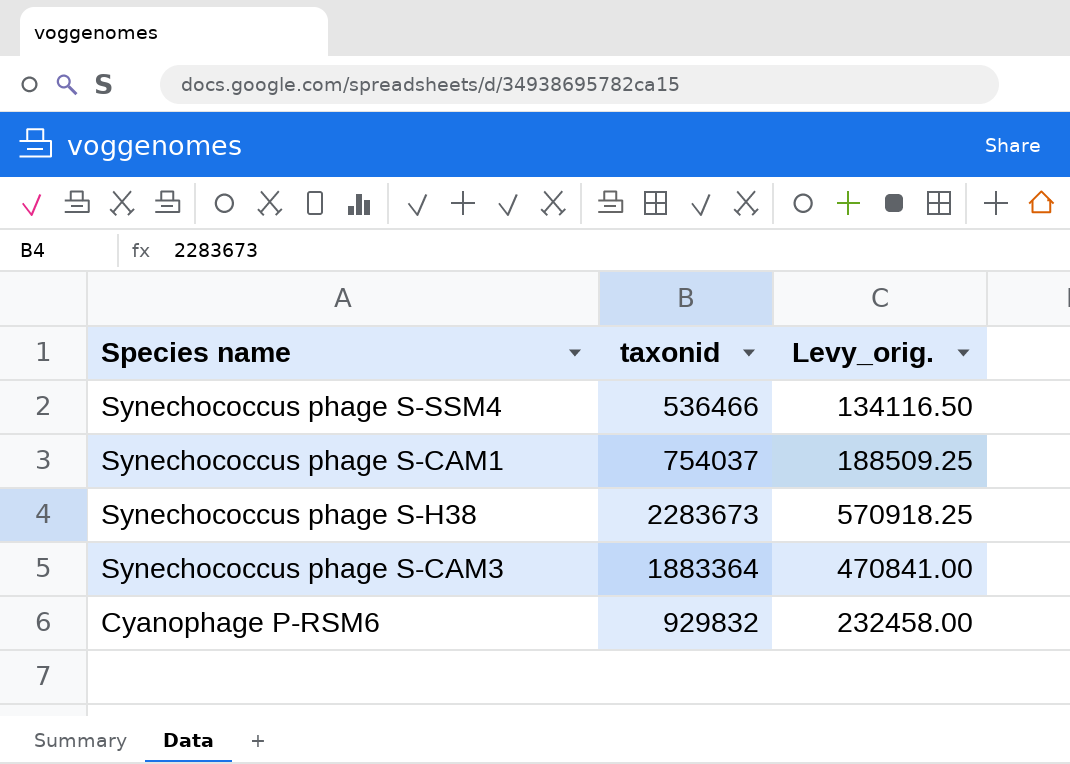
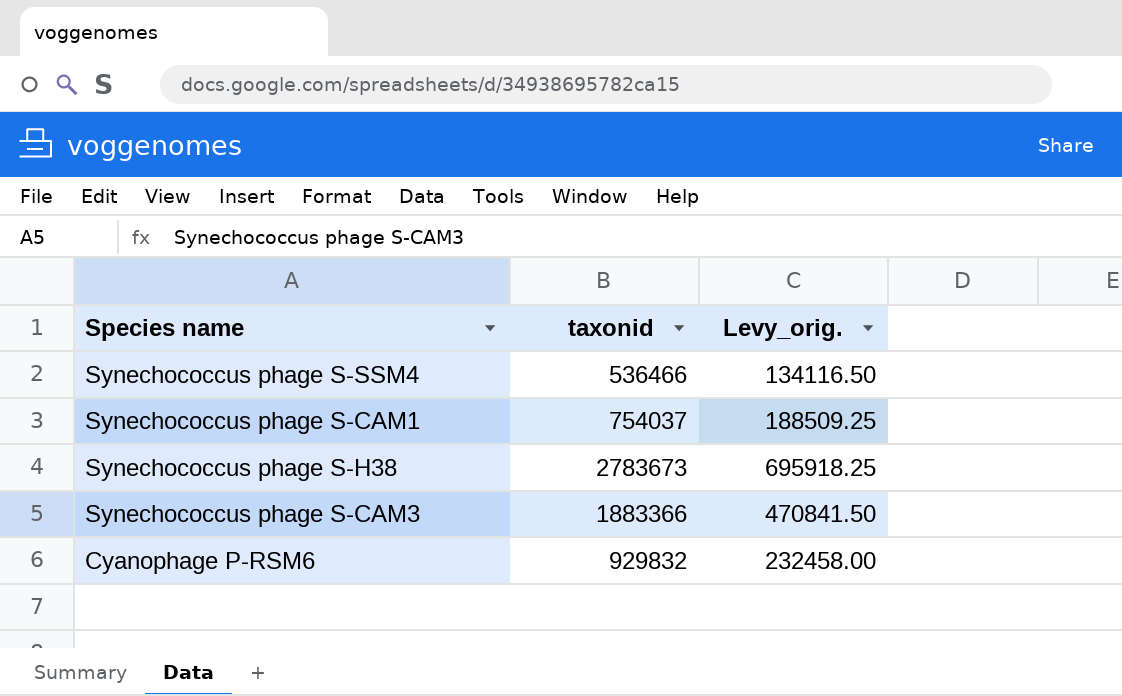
Synechococcus phage S-H38 | taxonid: 2283673 -> 2783673
Synechococcus phage S-H38 | Levy_orig.: 570918.25 -> 695918.25
Synechococcus phage S-CAM3 | taxonid: 1883364 -> 1883366
Synechococcus phage S-CAM3 | Levy_orig.: 470841.00 -> 470841.50

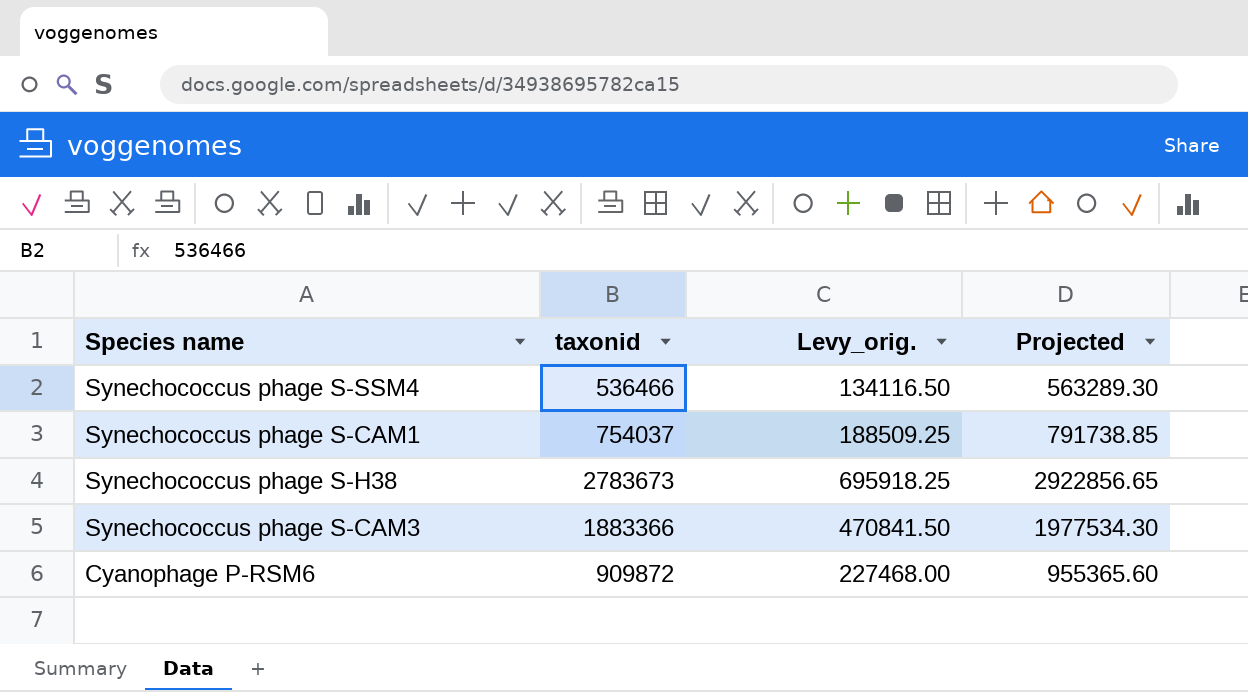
column Projected | formula: none -> [taxonid] * 1.05
Cyanophage P-RSM6 | taxonid: 929832 -> 909872
Cyanophage P-RSM6 | Levy_orig.: 232458.00 -> 227468.00

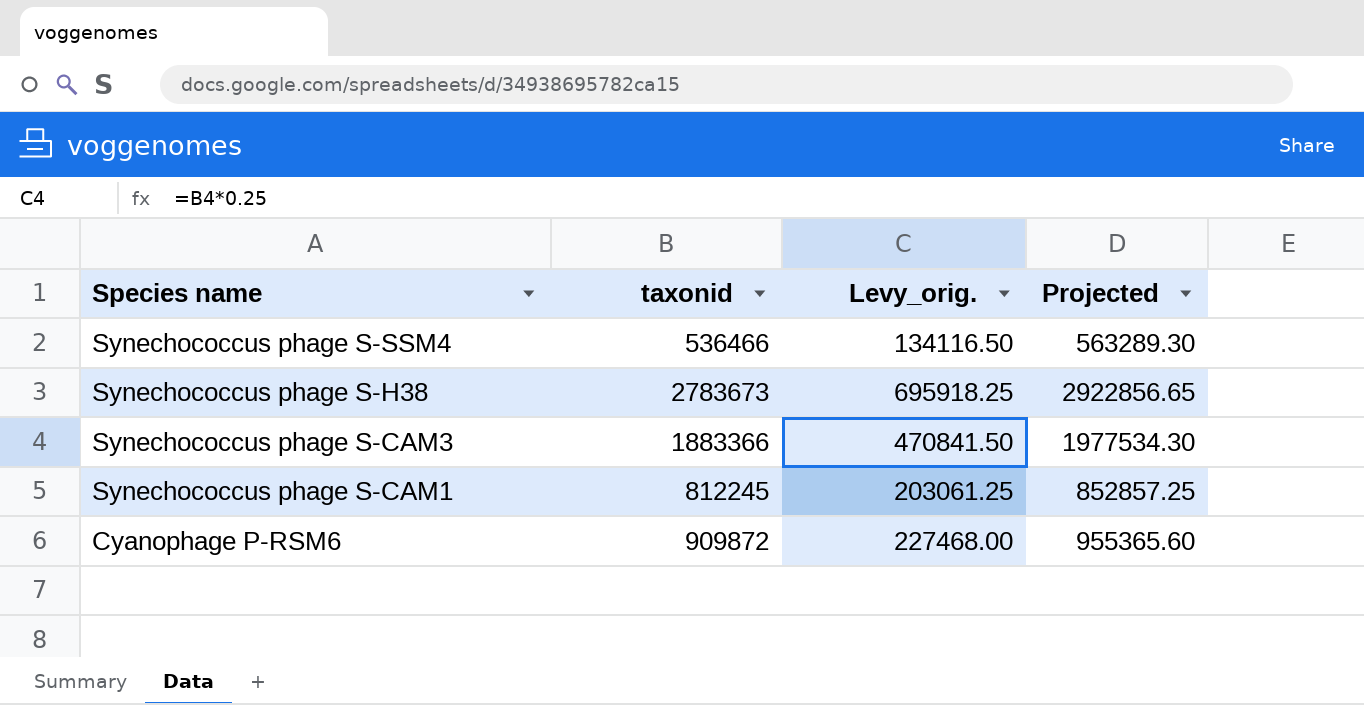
row order: none -> Species name descending
Synechococcus phage S-CAM1 | taxonid: 754037 -> 812245
Synechococcus phage S-CAM1 | Levy_orig.: 188509.25 -> 203061.25
Synechococcus phage S-CAM1 | Projected: 791738.85 -> 852857.25

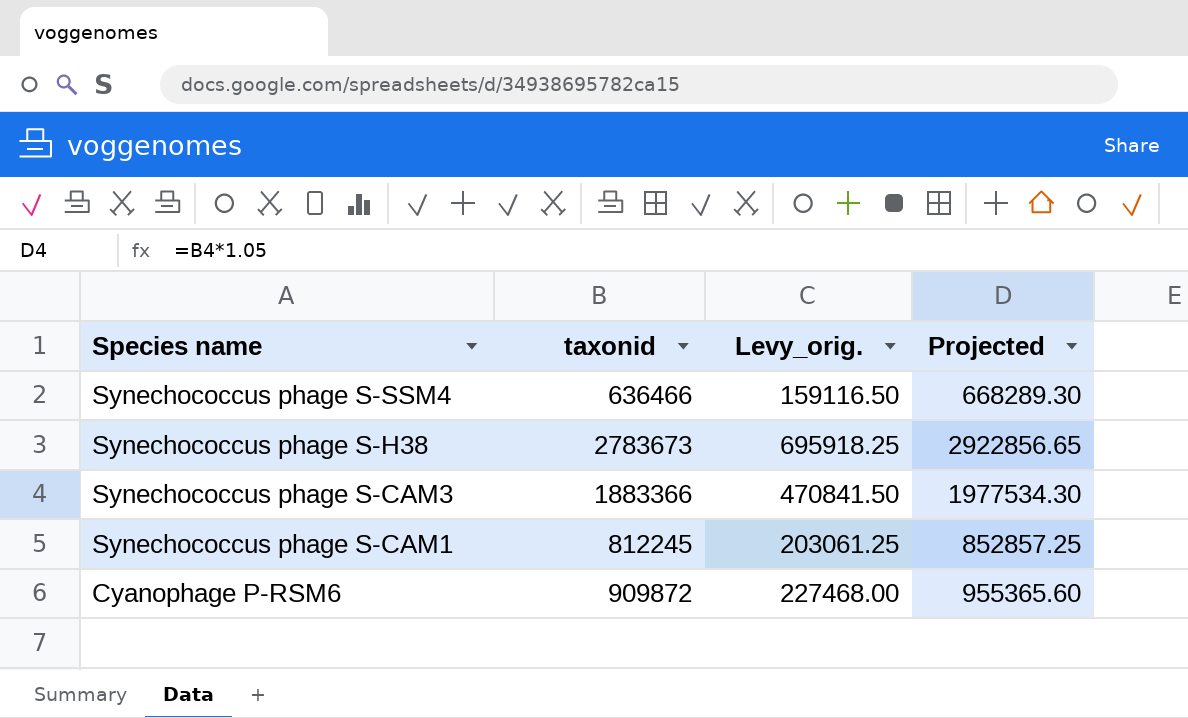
Synechococcus phage S-SSM4 | taxonid: 536466 -> 636466
Synechococcus phage S-SSM4 | Levy_orig.: 134116.50 -> 159116.50
Synechococcus phage S-SSM4 | Projected: 563289.30 -> 668289.30

